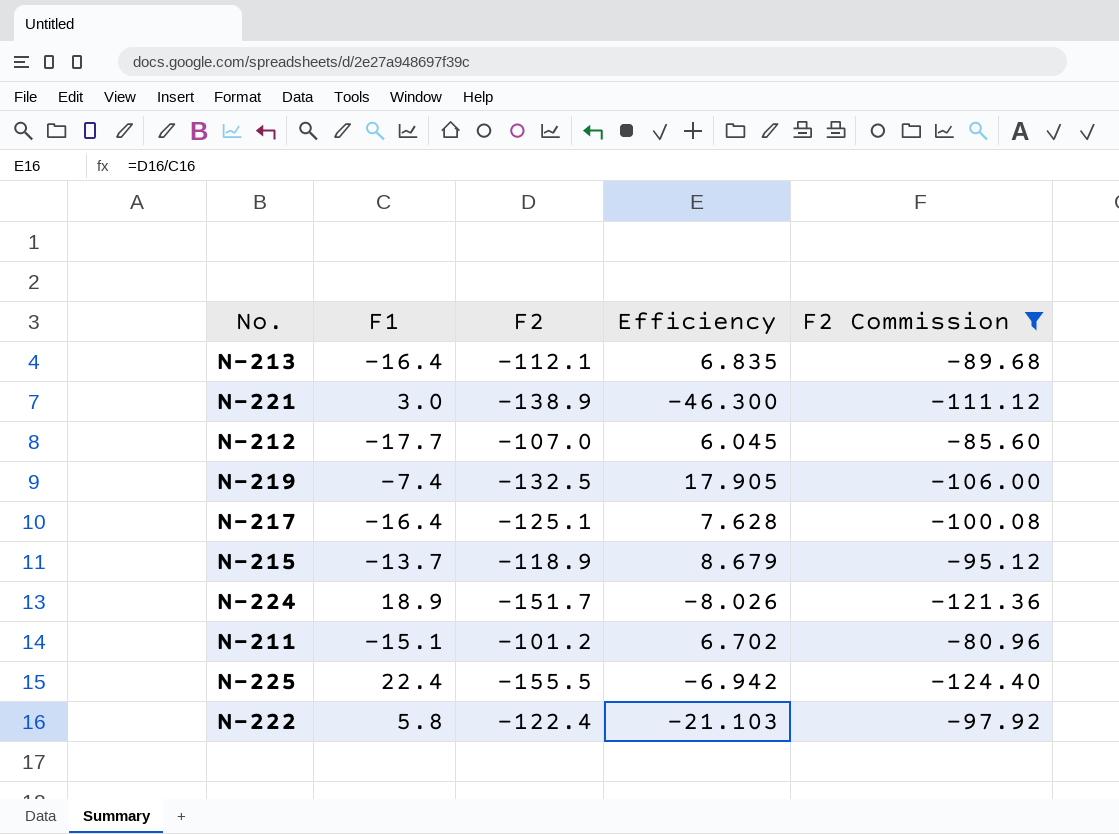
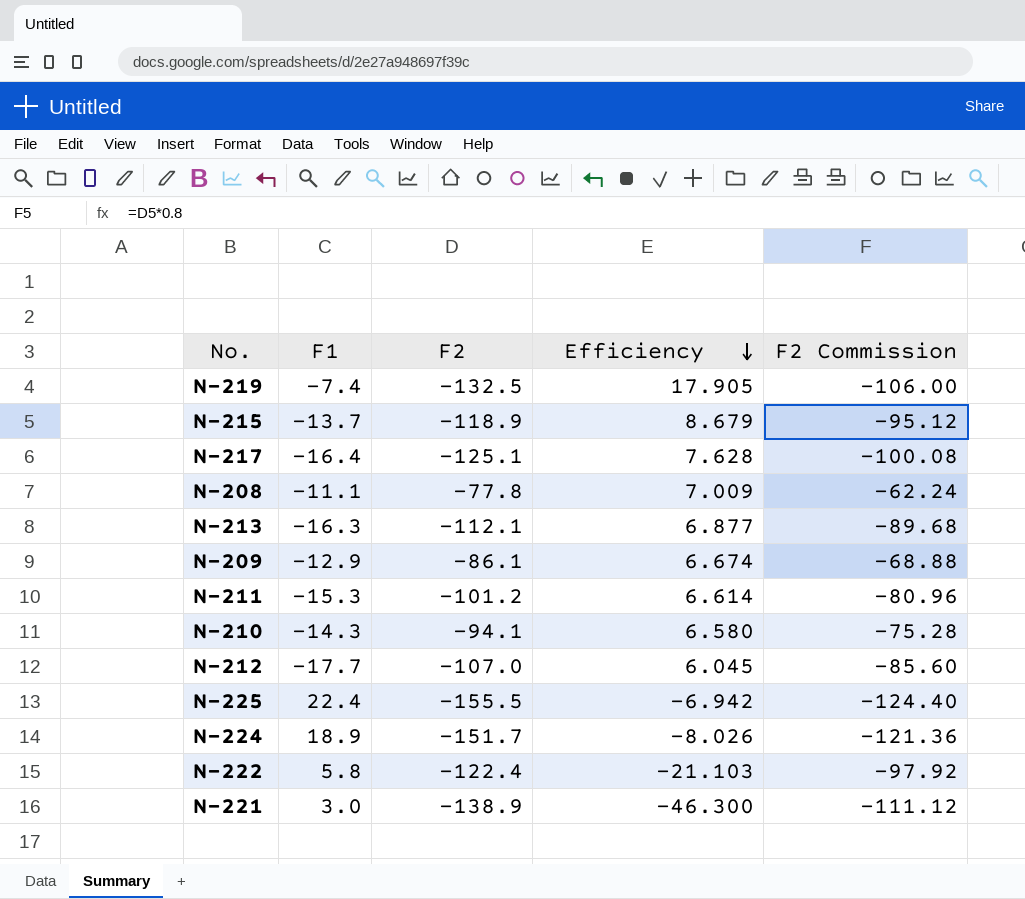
filter: F2 Commission <= -80.96 -> none
row order: none -> Efficiency descending
N-213 | F1: -16.4 -> -16.3
N-213 | Efficiency: 6.835 -> 6.877
N-211 | F1: -15.1 -> -15.3
N-211 | Efficiency: 6.702 -> 6.614

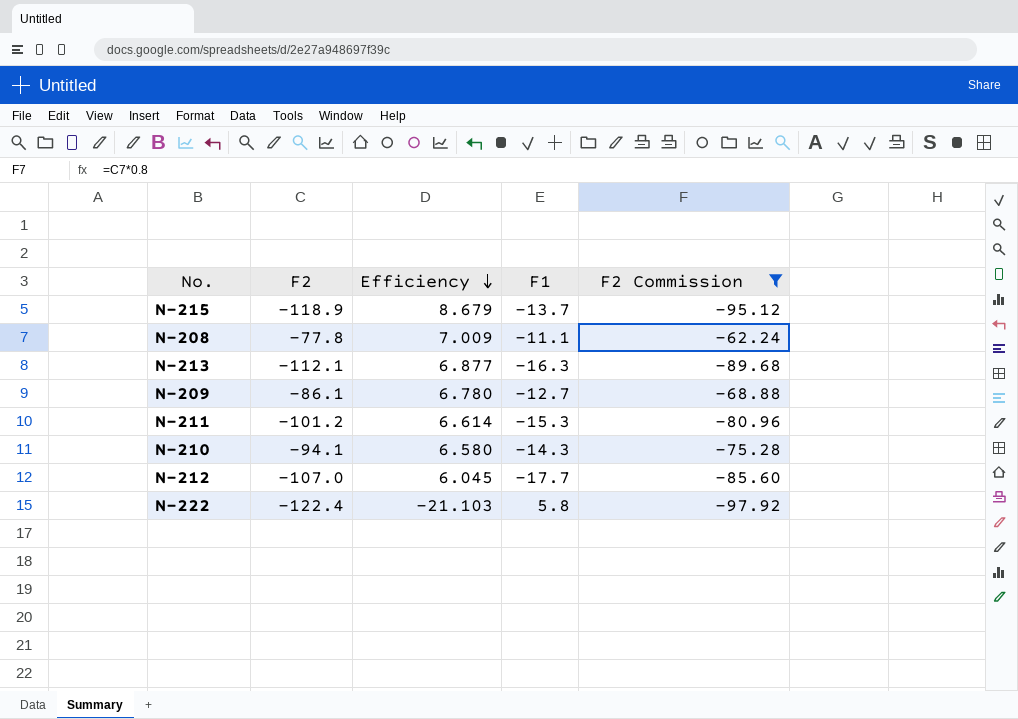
filter: none -> F2 Commission >= -97.92
column F1 | position: 2 -> 4
N-209 | Efficiency: 6.674 -> 6.780
N-209 | F1: -12.9 -> -12.7

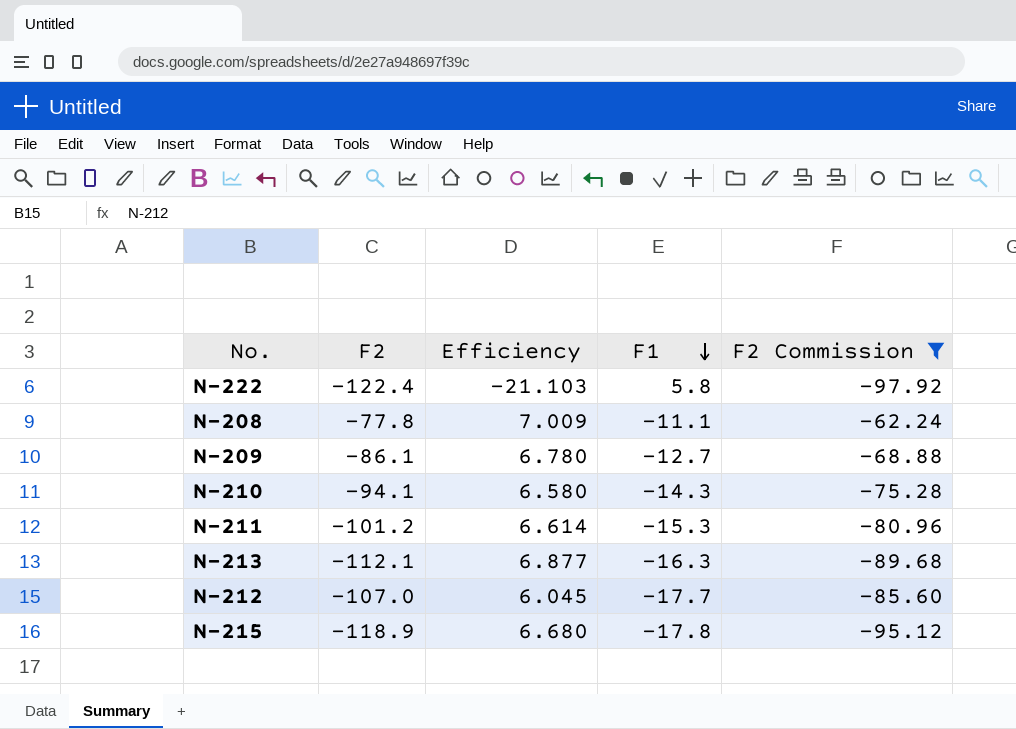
row order: Efficiency descending -> F1 descending
N-215 | Efficiency: 8.679 -> 6.680
N-215 | F1: -13.7 -> -17.8

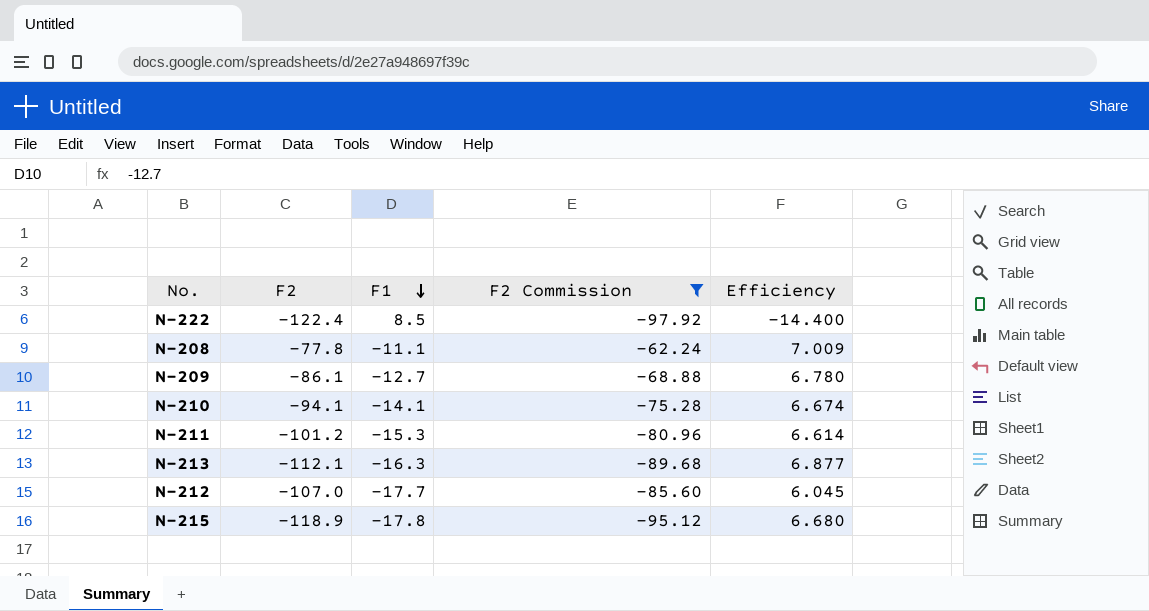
column Efficiency | position: 3 -> 5
N-222 | F1: 5.8 -> 8.5
N-222 | Efficiency: -21.103 -> -14.400
N-210 | F1: -14.3 -> -14.1
N-210 | Efficiency: 6.580 -> 6.674

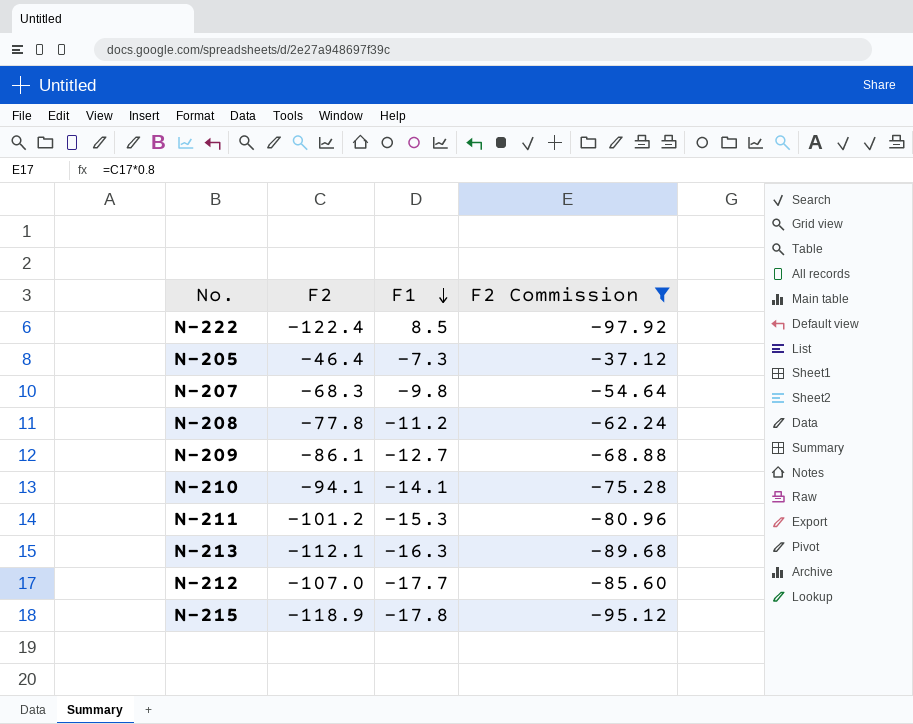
column Efficiency | formula: [F2] / [F1] -> none
row N-205: none -> -46.4 | -7.3 | -37.12
row N-207: none -> -68.3 | -9.8 | -54.64
N-208 | F1: -11.1 -> -11.2

